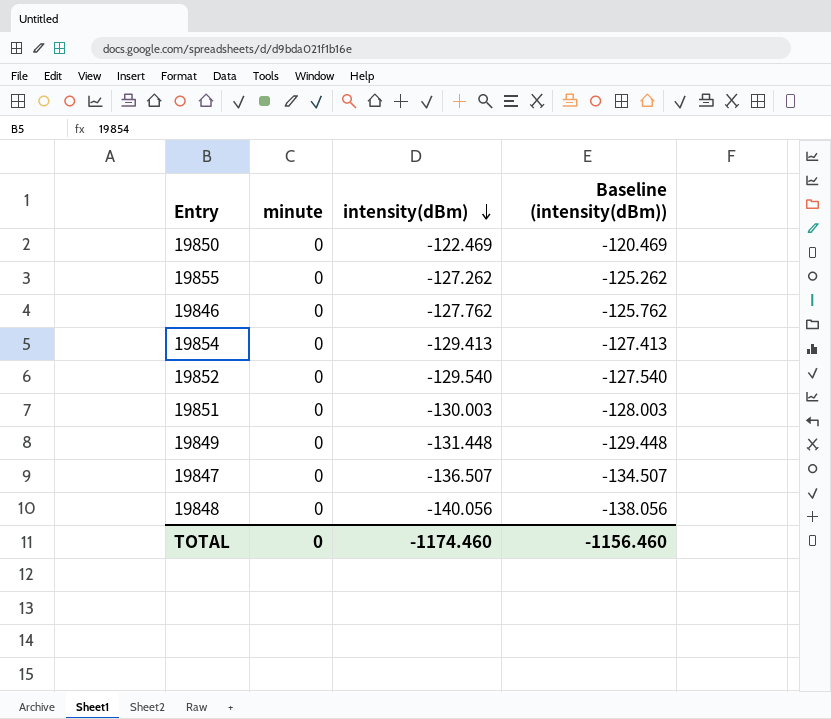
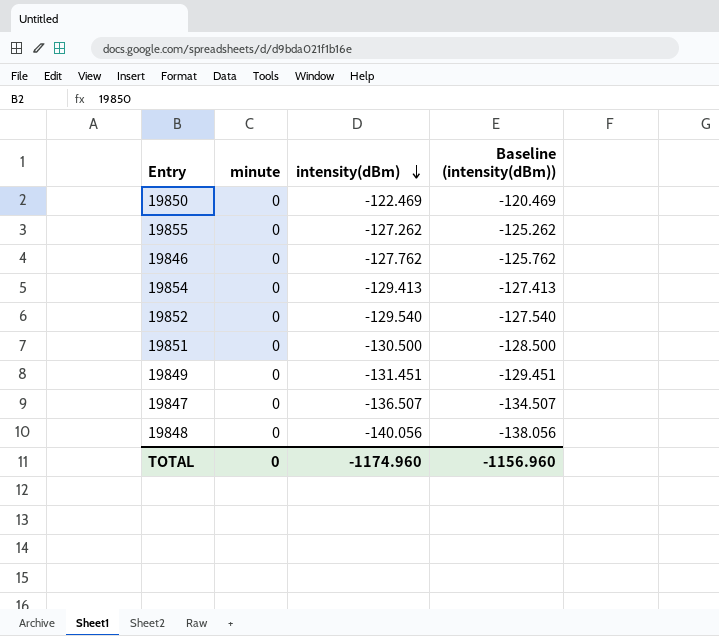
19851 | intensity(dBm): -130.003 -> -130.500
19851 | Baseline (intensity(dBm)): -128.003 -> -128.500
19849 | intensity(dBm): -131.448 -> -131.451
19849 | Baseline (intensity(dBm)): -129.448 -> -129.451
TOTAL | intensity(dBm): -1174.460 -> -1174.960
TOTAL | Baseline (intensity(dBm)): -1156.460 -> -1156.960

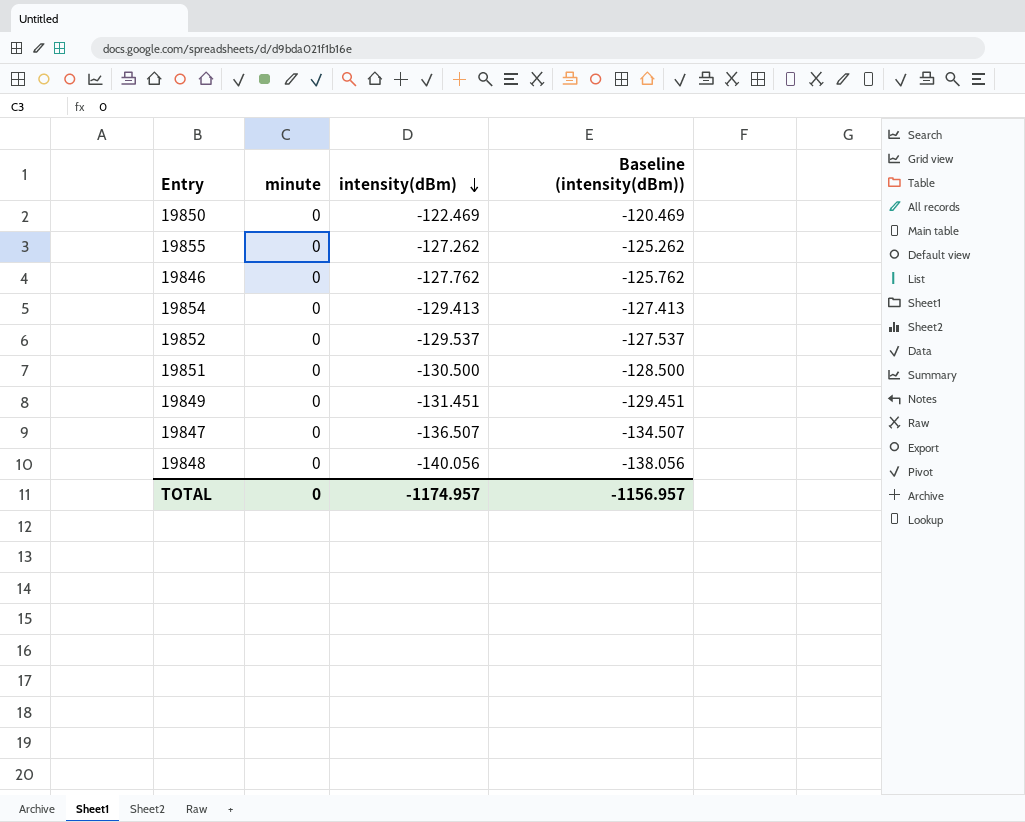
19852 | intensity(dBm): -129.540 -> -129.537
19852 | Baseline (intensity(dBm)): -127.540 -> -127.537
TOTAL | intensity(dBm): -1174.960 -> -1174.957
TOTAL | Baseline (intensity(dBm)): -1156.960 -> -1156.957

